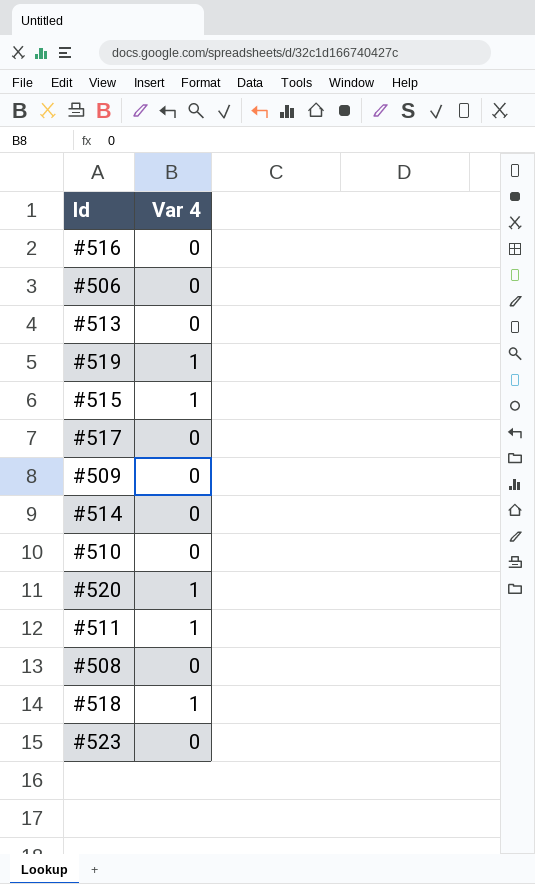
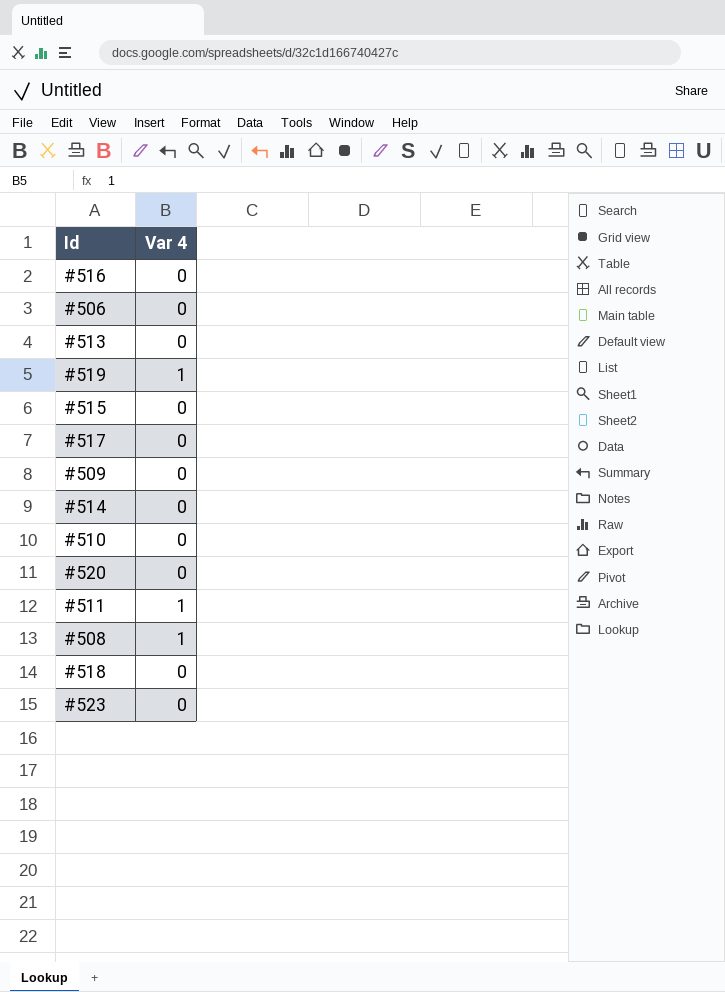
#515 | Var 4: 1 -> 0
#520 | Var 4: 1 -> 0
#508 | Var 4: 0 -> 1
#518 | Var 4: 1 -> 0

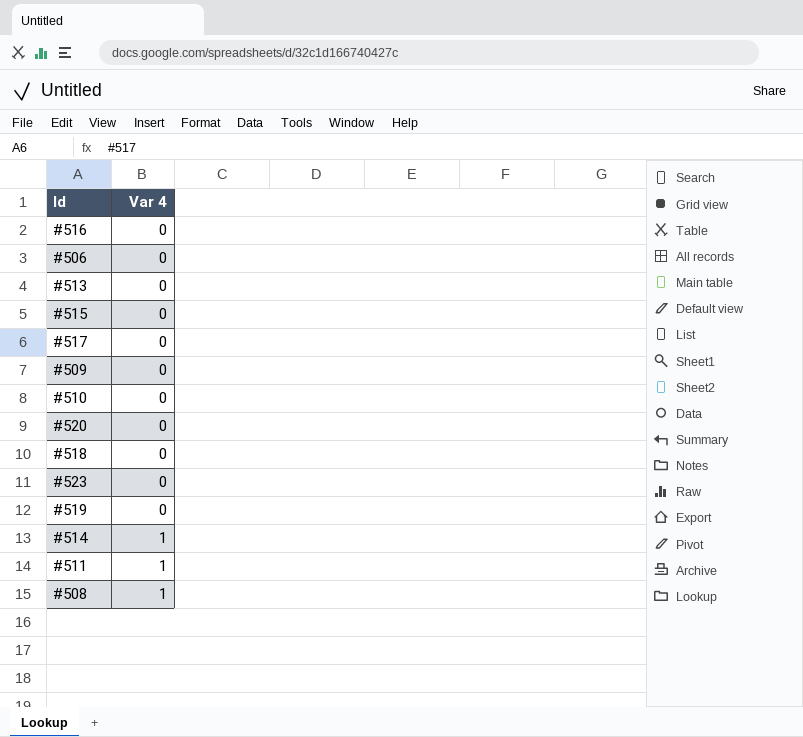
row order: none -> Var 4 ascending
#519 | Var 4: 1 -> 0
#514 | Var 4: 0 -> 1

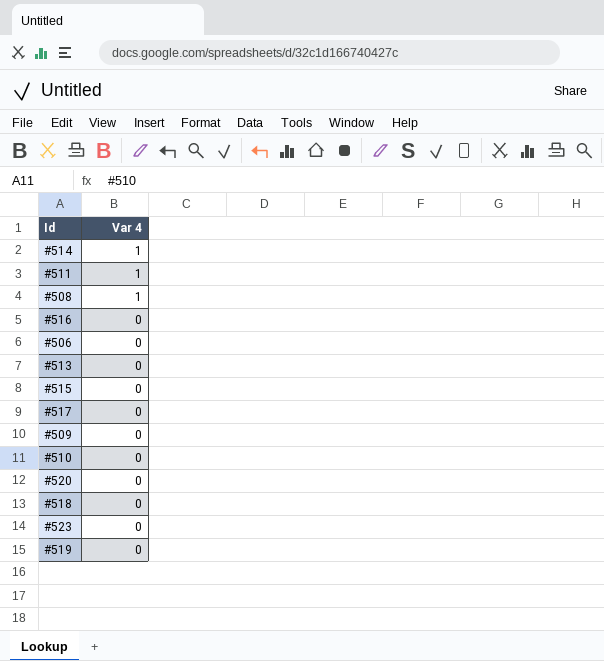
row order: Var 4 ascending -> Var 4 descending

